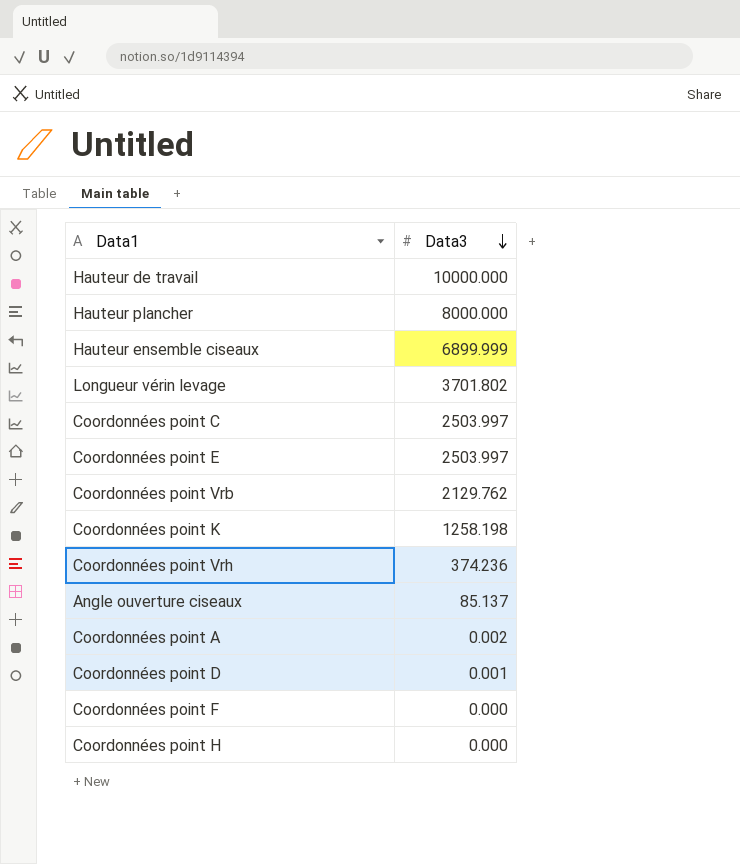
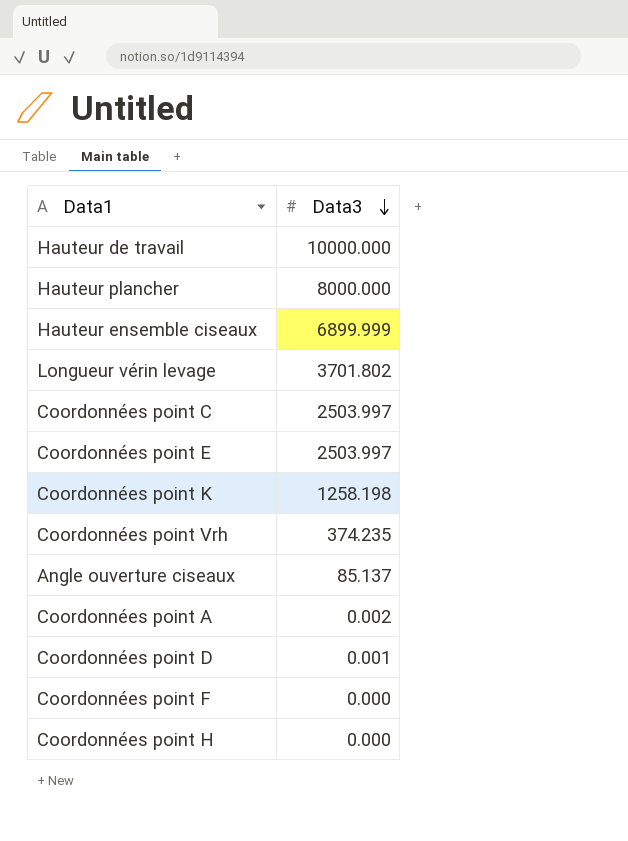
row Coordonnées point Vrb: 2129.762 -> none
Coordonnées point Vrh | Data3: 374.236 -> 374.235

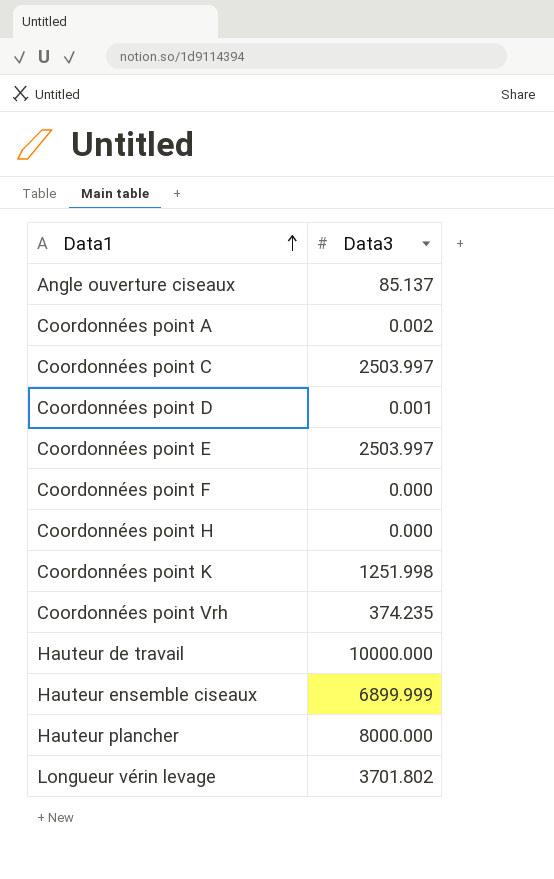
row order: Data3 descending -> Data1 ascending
Coordonnées point K | Data3: 1258.198 -> 1251.998

